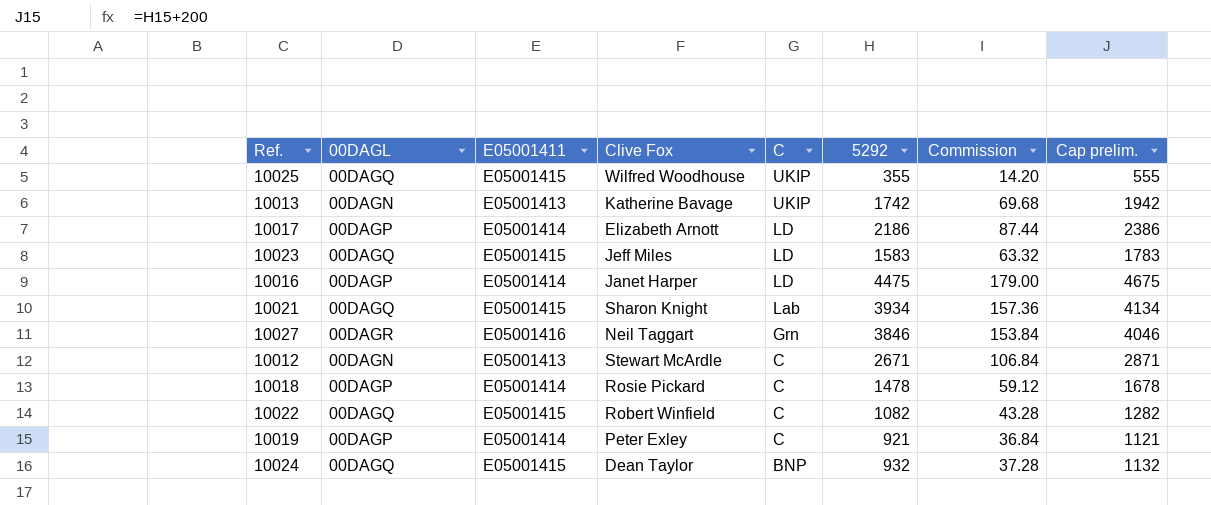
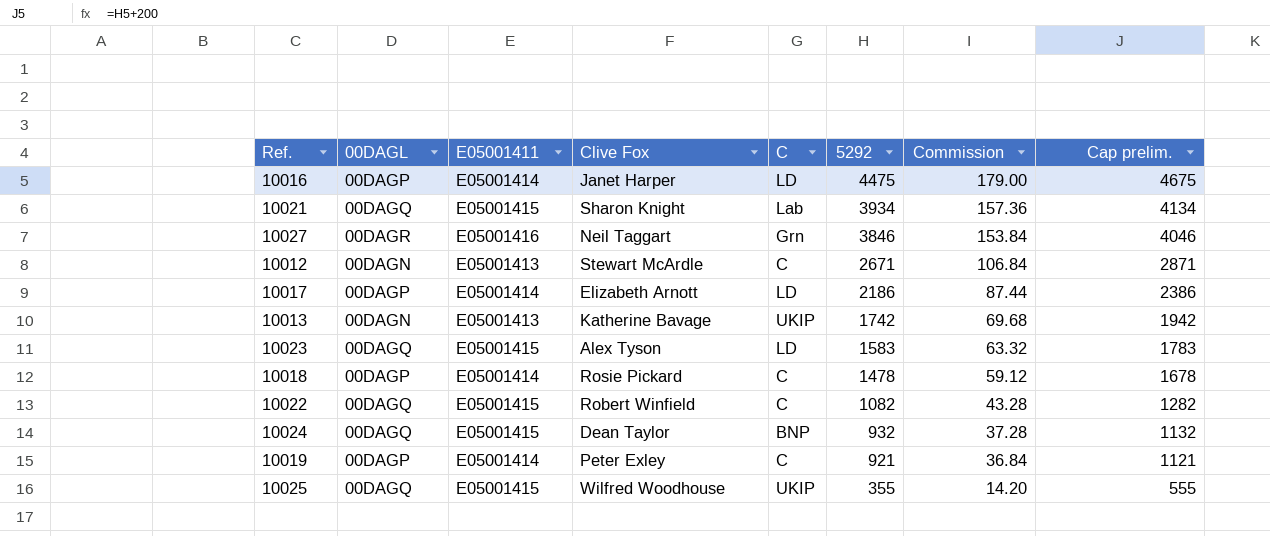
row order: C descending -> 5292 descending
10023 | Clive Fox: Jeff Miles -> Alex Tyson

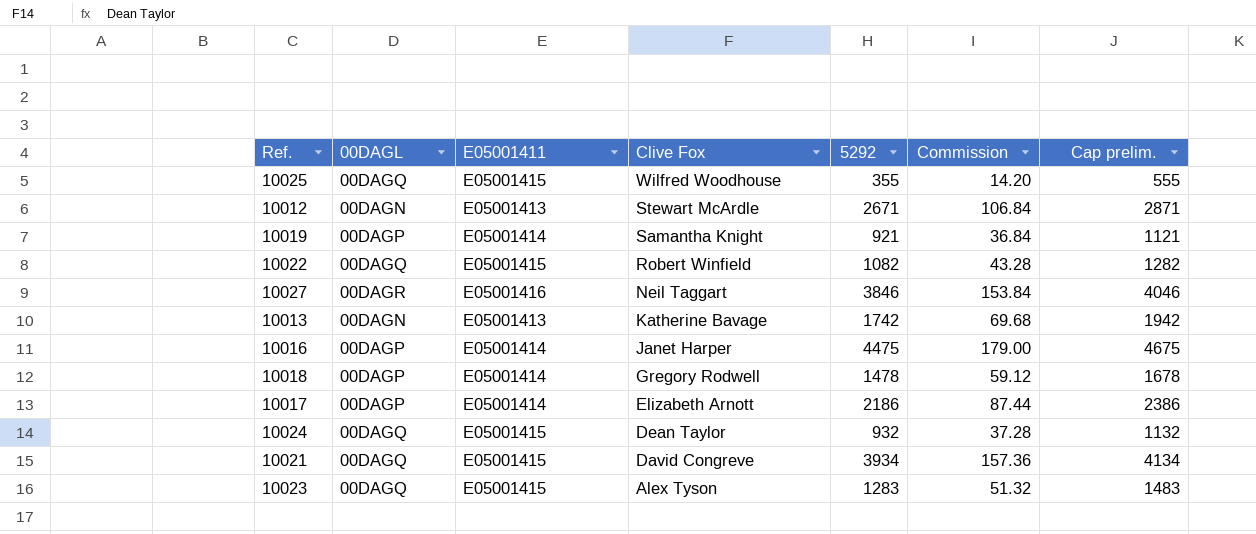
row order: 5292 descending -> Clive Fox descending
column C | position: 5 -> none
10019 | Clive Fox: Peter Exley -> Samantha Knight
10018 | Clive Fox: Rosie Pickard -> Gregory Rodwell
10021 | Clive Fox: Sharon Knight -> David Congreve
10023 | 5292: 1583 -> 1283
10023 | Commission: 63.32 -> 51.32
10023 | Cap prelim.: 1783 -> 1483

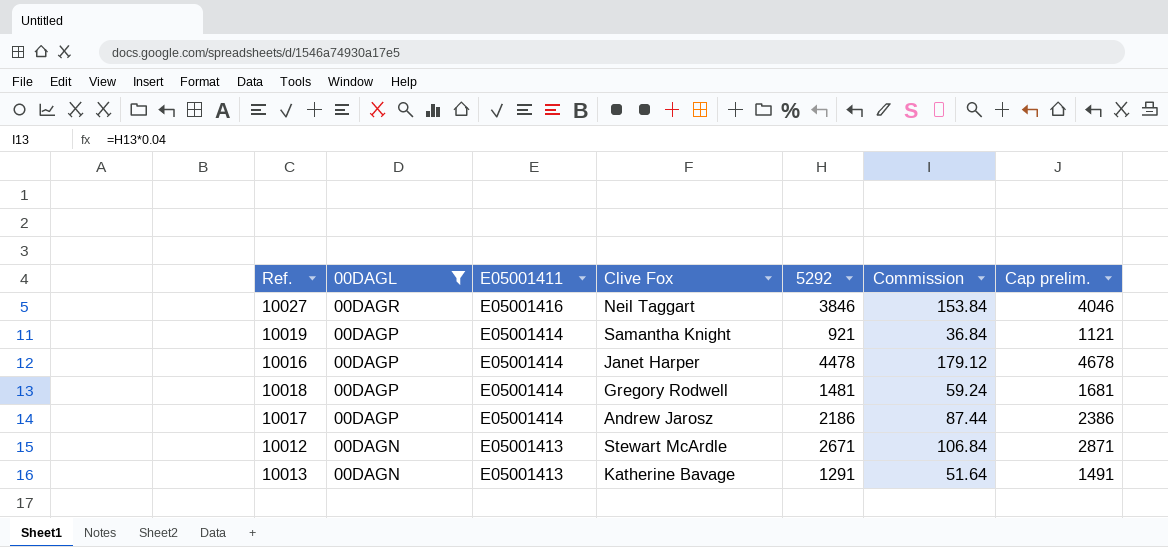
filter: none -> 00DAGL != 00DAGQ
row order: Clive Fox descending -> 00DAGL descending
10016 | 5292: 4475 -> 4478
10016 | Commission: 179.00 -> 179.12
10016 | Cap prelim.: 4675 -> 4678
10018 | 5292: 1478 -> 1481
10018 | Commission: 59.12 -> 59.24
10018 | Cap prelim.: 1678 -> 1681
10017 | Clive Fox: Elizabeth Arnott -> Andrew Jarosz
10013 | 5292: 1742 -> 1291
10013 | Commission: 69.68 -> 51.64
10013 | Cap prelim.: 1942 -> 1491

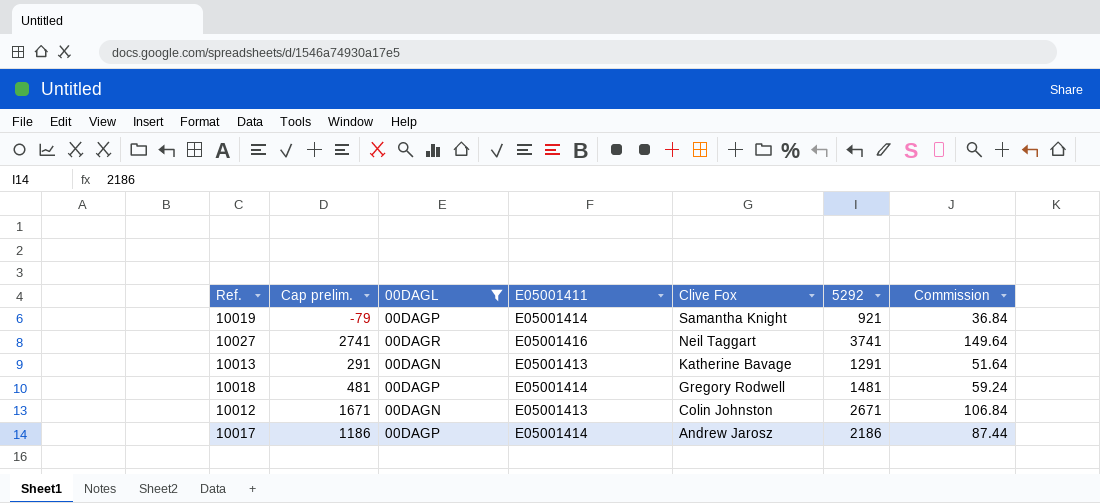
row order: 00DAGL descending -> Clive Fox descending
column Cap prelim. | formula: [5292] + 200 -> [5292] - 1000
column Cap prelim. | position: 7 -> 2
row 10016: 00DAGP | E05001414 | Janet Harper | 4478 | 179.12 | 4678 -> none
10027 | 5292: 3846 -> 3741
10027 | Commission: 153.84 -> 149.64
10012 | Clive Fox: Stewart McArdle -> Colin Johnston

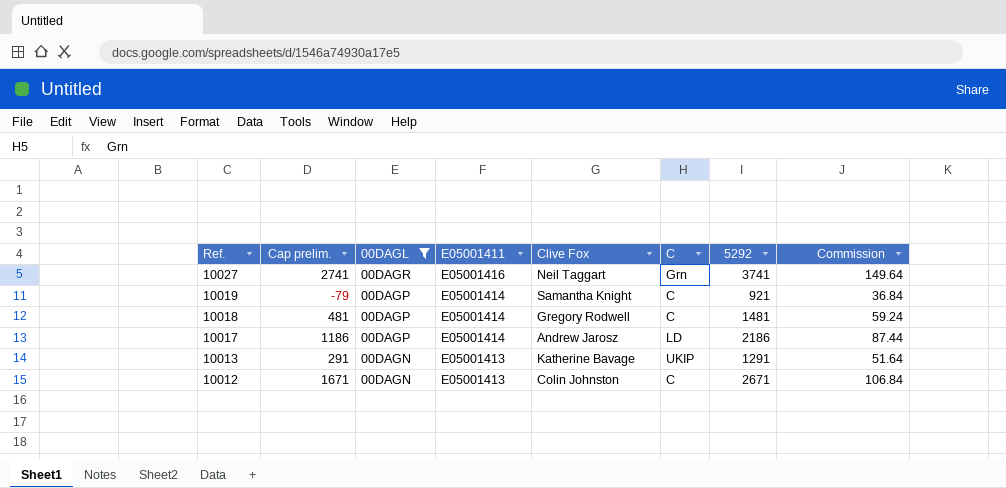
row order: Clive Fox descending -> Ref. descending
column C | position: none -> 6

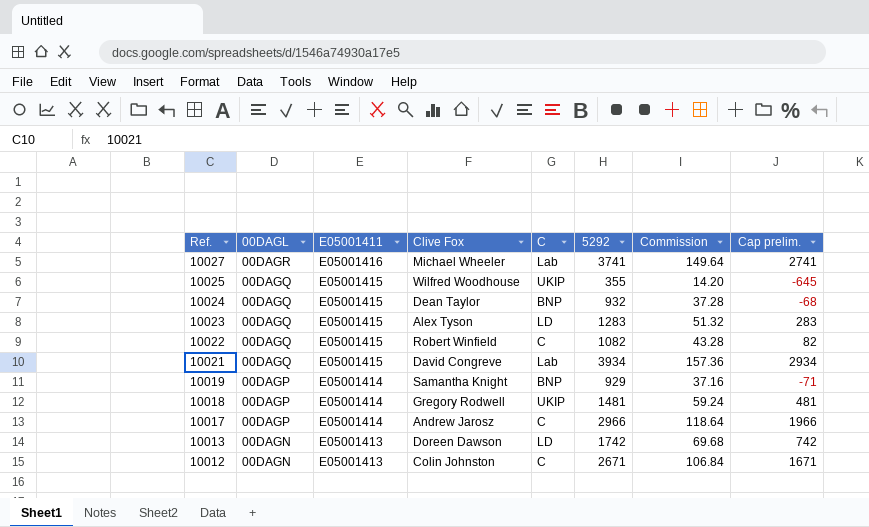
filter: 00DAGL != 00DAGQ -> none
column Cap prelim. | position: 2 -> 8
10027 | Clive Fox: Neil Taggart -> Michael Wheeler
10027 | C: Grn -> Lab
10019 | C: C -> BNP
10019 | 5292: 921 -> 929
10019 | Commission: 36.84 -> 37.16
10019 | Cap prelim.: -79 -> -71
10018 | C: C -> UKIP
10017 | C: LD -> C
10017 | 5292: 2186 -> 2966
10017 | Commission: 87.44 -> 118.64
10017 | Cap prelim.: 1186 -> 1966
10013 | Clive Fox: Katherine Bavage -> Doreen Dawson
10013 | C: UKIP -> LD
10013 | 5292: 1291 -> 1742
10013 | Commission: 51.64 -> 69.68
10013 | Cap prelim.: 291 -> 742

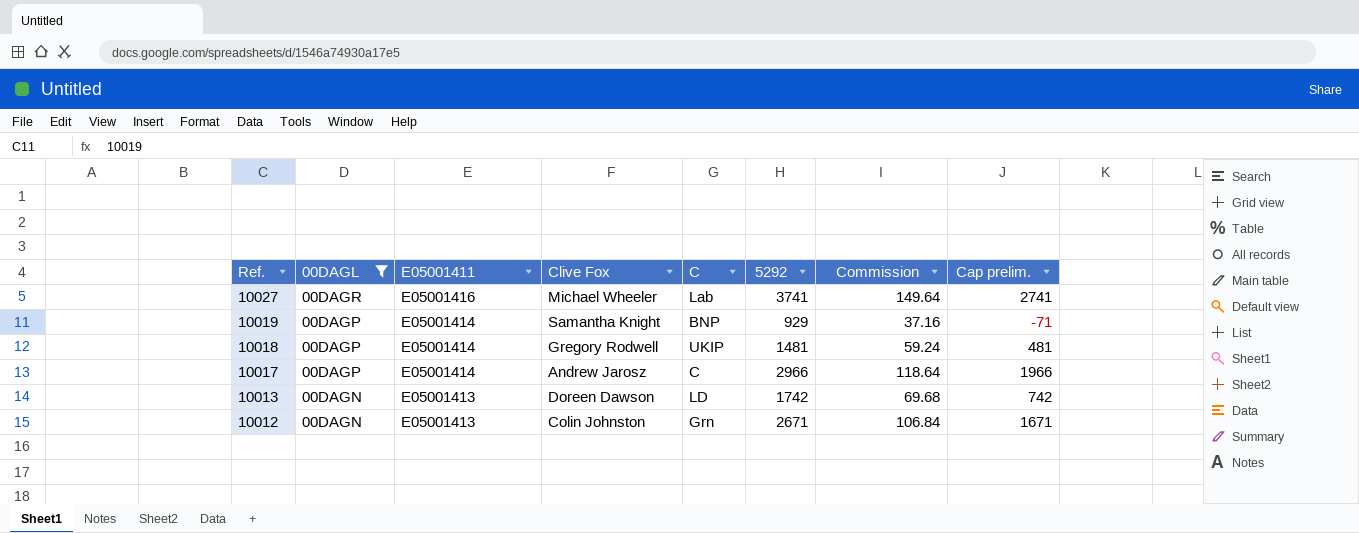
filter: none -> 00DAGL != 00DAGQ
10012 | C: C -> Grn

